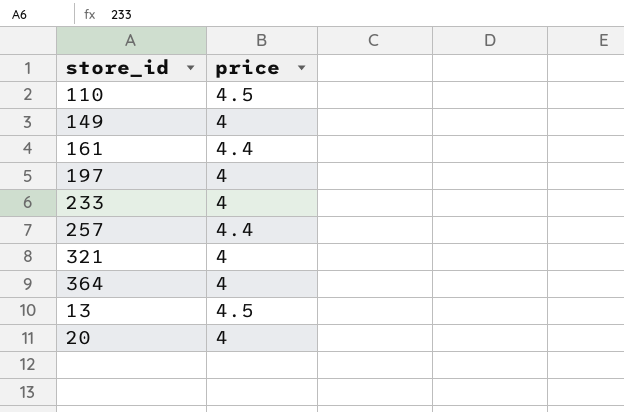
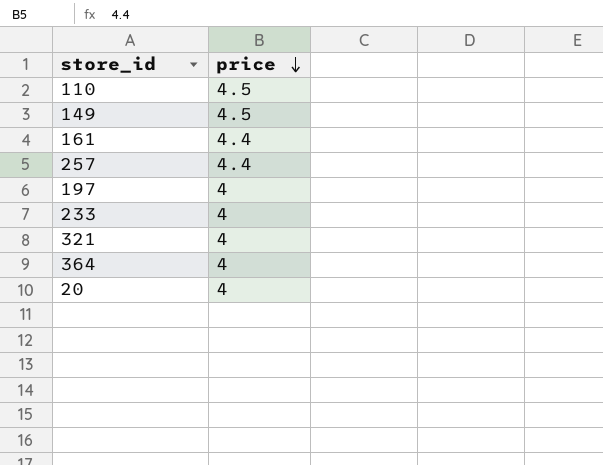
row order: none -> price descending
row 13: 4.5 -> none
149 | price: 4 -> 4.5

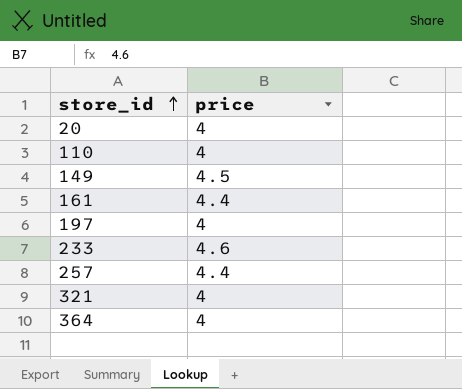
row order: price descending -> store_id ascending
110 | price: 4.5 -> 4
233 | price: 4 -> 4.6

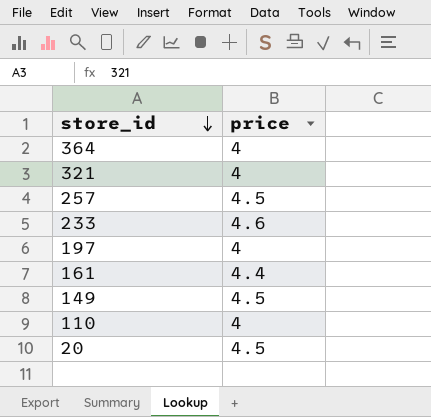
row order: store_id ascending -> store_id descending
257 | price: 4.4 -> 4.5
20 | price: 4 -> 4.5

